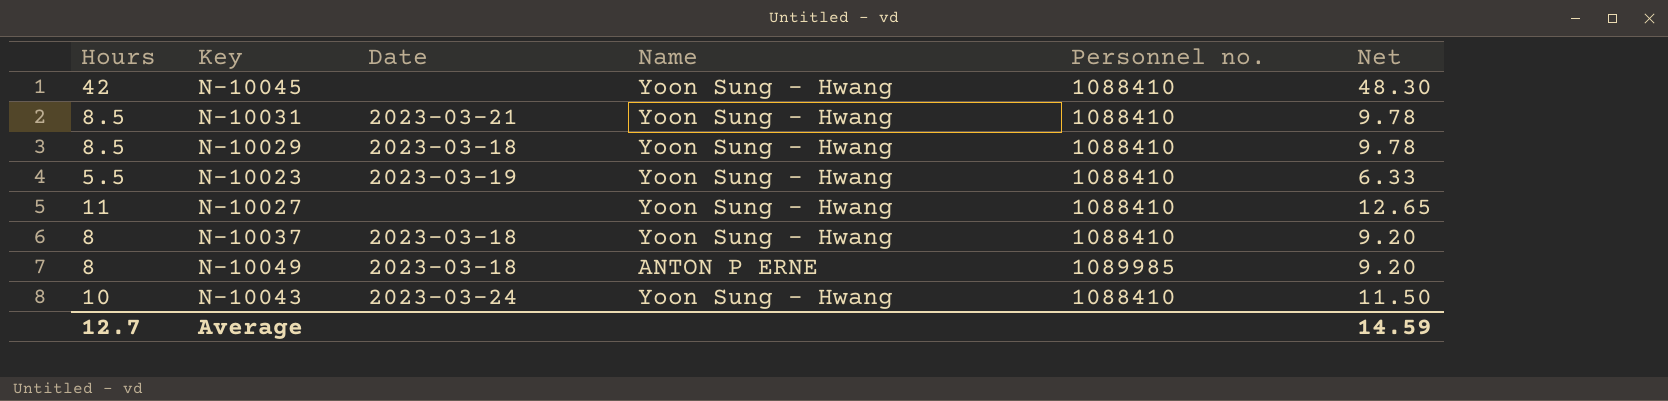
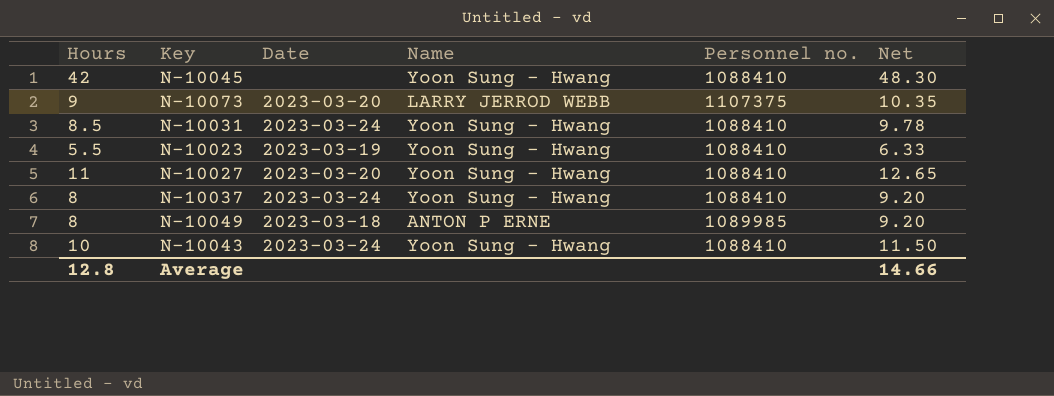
row N-10029: 8.5 | 2023-03-18 | Yoon Sung - Hwang | 1088410 | 9.78 -> none
row N-10073: none -> 9 | 2023-03-20 | LARRY JERROD WEBB | 1107375 | 10.35
N-10031 | Date: 2023-03-21 -> 2023-03-24
N-10027 | Date: none -> 2023-03-20
N-10037 | Date: 2023-03-18 -> 2023-03-24
Average | Hours: 12.7 -> 12.8
Average | Net: 14.59 -> 14.66

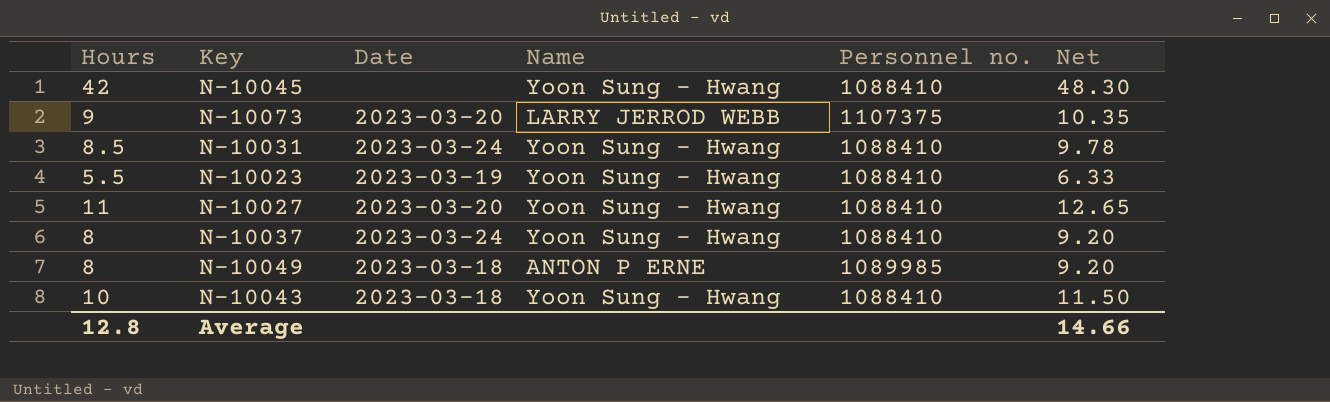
N-10043 | Date: 2023-03-24 -> 2023-03-18

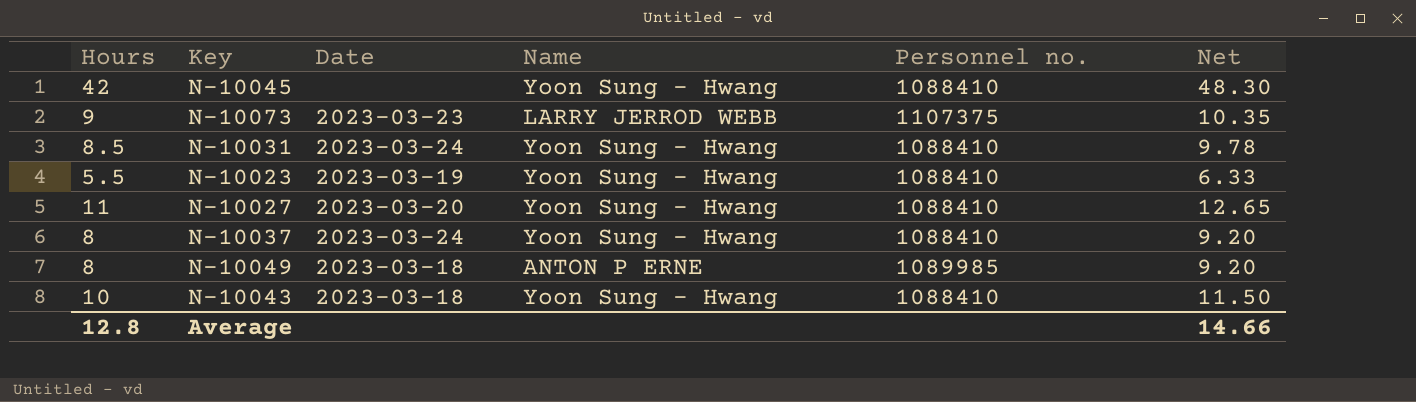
N-10073 | Date: 2023-03-20 -> 2023-03-23

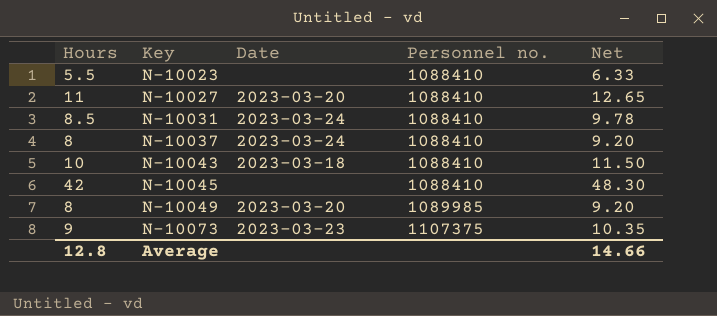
row order: none -> Key ascending
column Name | position: 4 -> none
N-10023 | Date: 2023-03-19 -> none
N-10049 | Date: 2023-03-18 -> 2023-03-20

